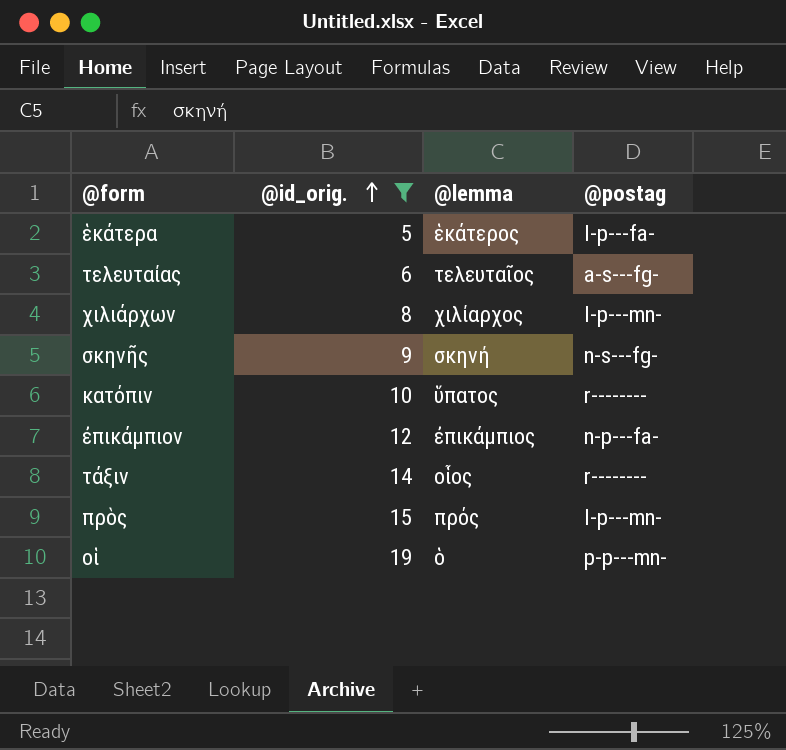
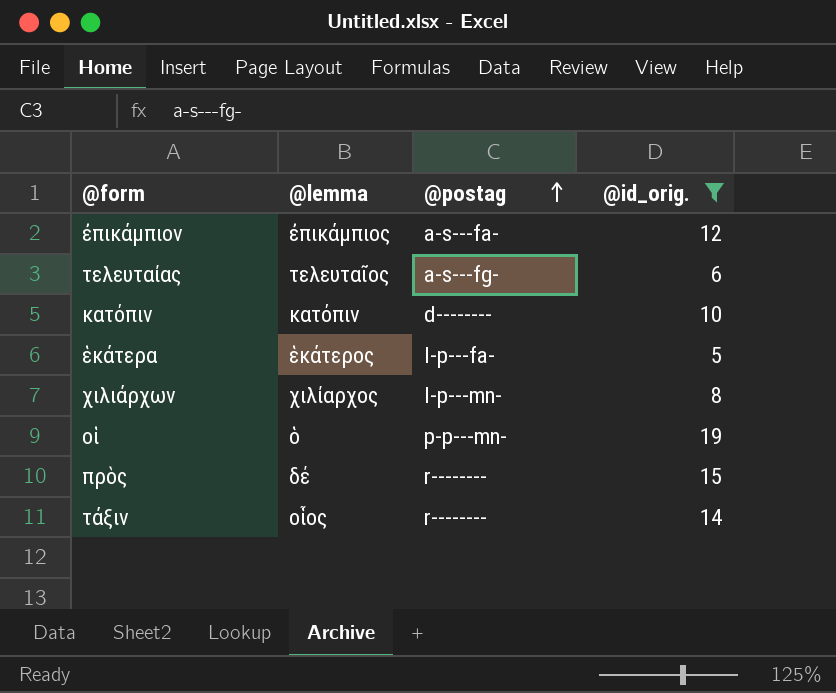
row order: @id_orig. ascending -> @postag ascending
column @id_orig. | position: 2 -> 4
row σκηνῆς: 9 | σκηνή | n-s---fg- -> none
ἐπικάμπιον | @postag: n-p---fa- -> a-s---fa-
κατόπιν | @lemma: ὕπατος -> κατόπιν
κατόπιν | @postag: r-------- -> d--------
πρὸς | @lemma: πρός -> δέ
πρὸς | @postag: l-p---mn- -> r--------

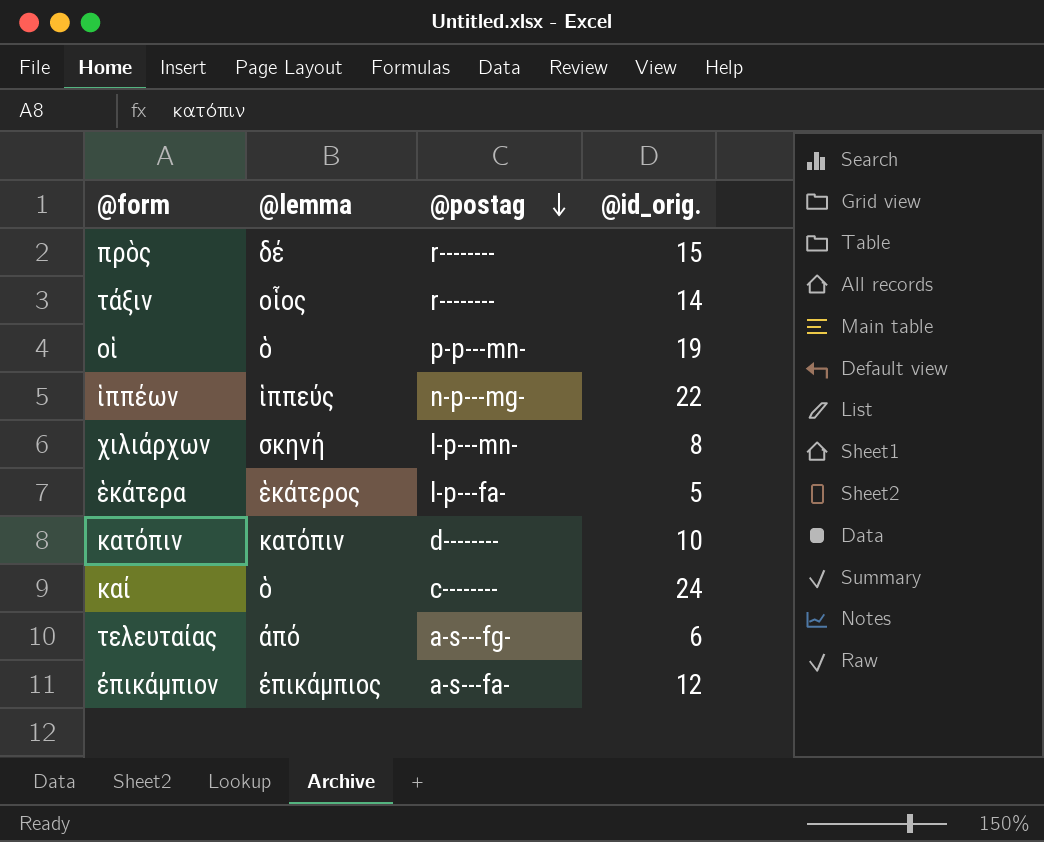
filter: @id_orig. <= 19 -> none
row order: @postag ascending -> @postag descending
χιλιάρχων | @lemma: χιλίαρχος -> σκηνή
τελευταίας | @lemma: τελευταῖος -> ἀπό

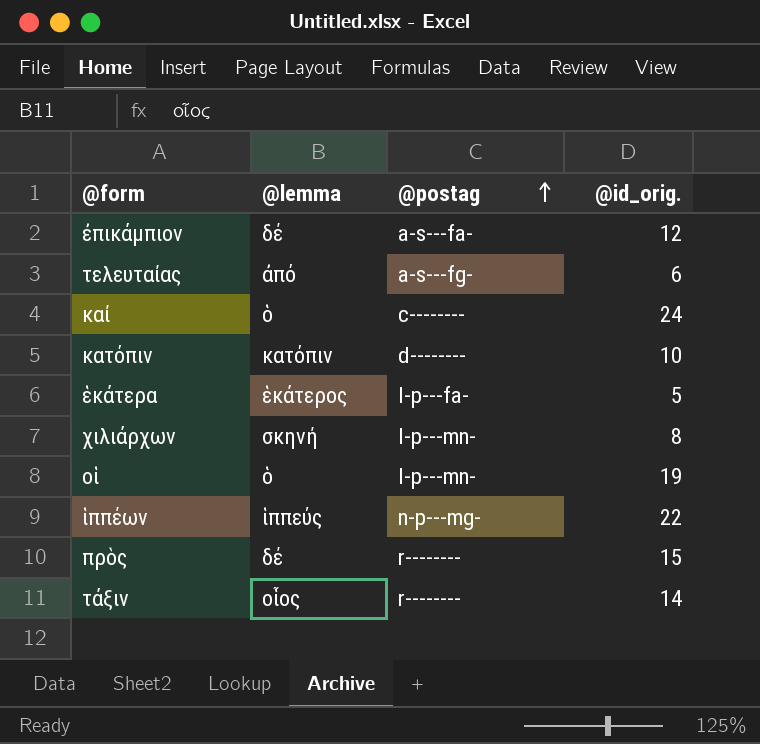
row order: @postag descending -> @postag ascending
ἐπικάμπιον | @lemma: ἐπικάμπιος -> δέ
οἱ | @postag: p-p---mn- -> l-p---mn-

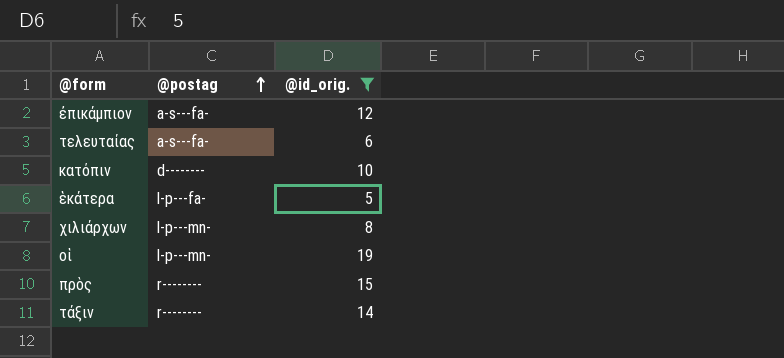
filter: none -> @id_orig. <= 19
column @lemma | position: 2 -> none
τελευταίας | @postag: a-s---fg- -> a-s---fa-

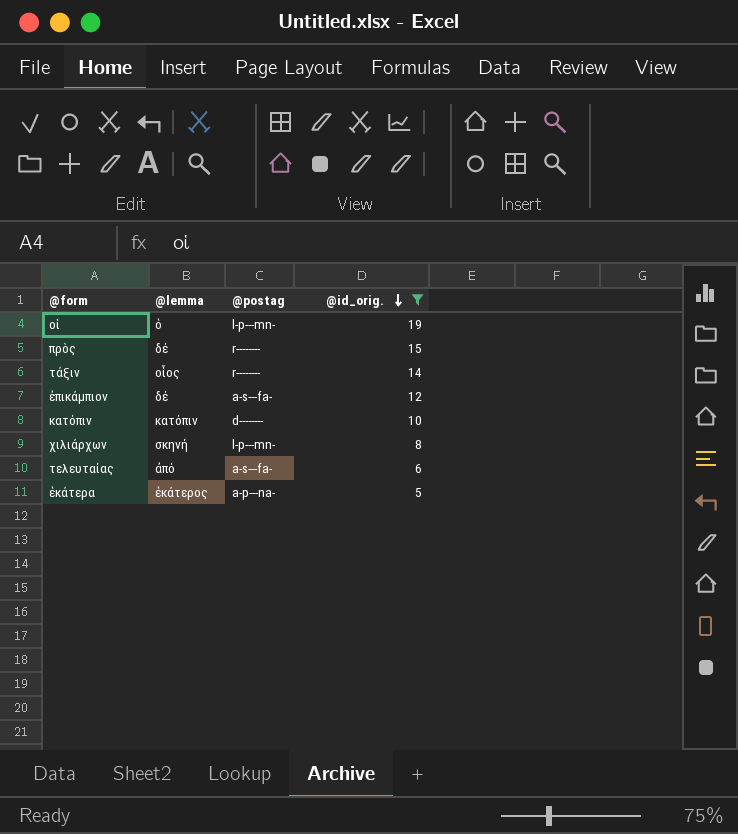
row order: @postag ascending -> @id_orig. descending
column @lemma | position: none -> 2
ἑκάτερα | @postag: l-p---fa- -> a-p---na-

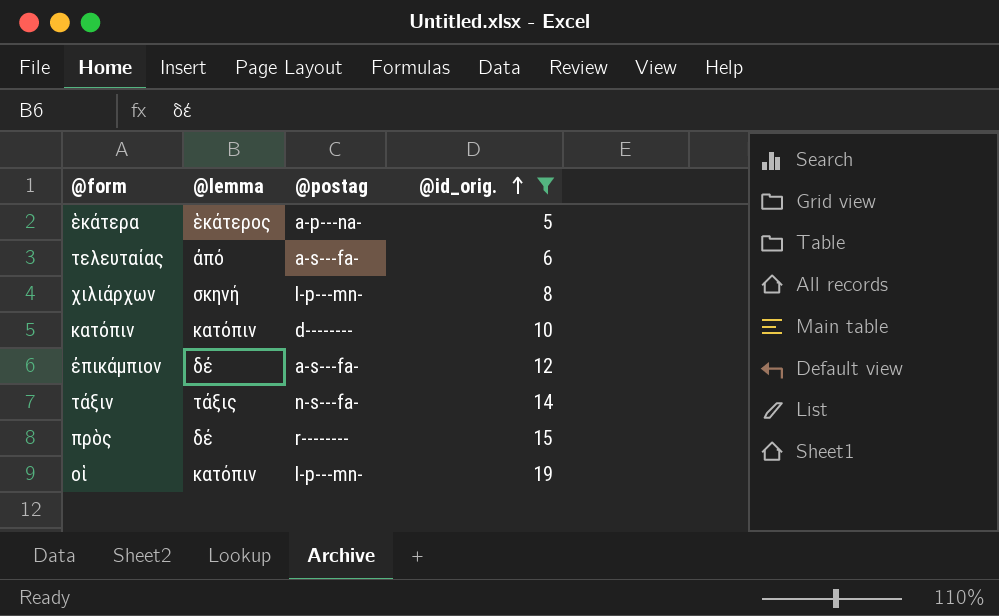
row order: @id_orig. descending -> @id_orig. ascending
τάξιν | @lemma: οἷος -> τάξις
τάξιν | @postag: r-------- -> n-s---fa-
οἱ | @lemma: ὁ -> κατόπιν

